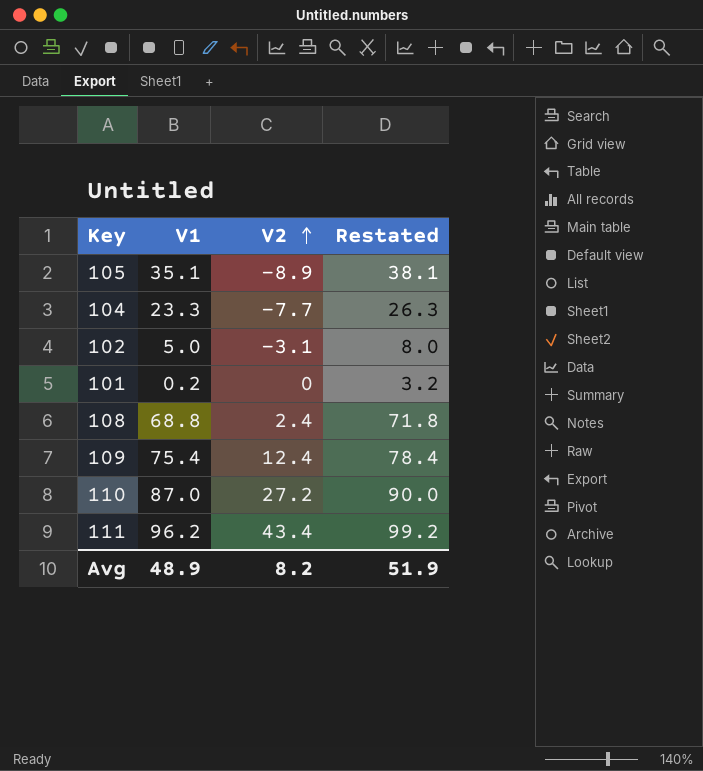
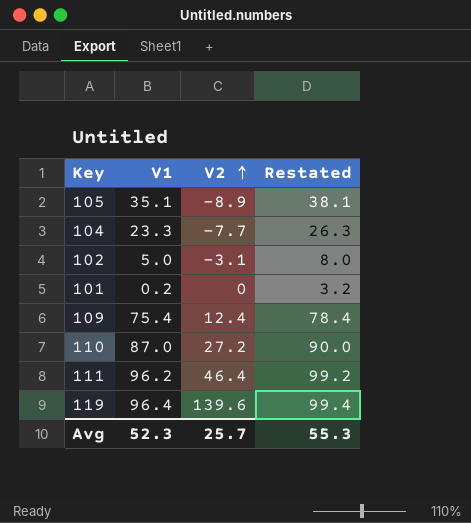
row 108: 68.8 | 2.4 | 71.8 -> none
111 | V2: 43.4 -> 46.4
row 119: none -> 96.4 | 139.6 | 99.4
Avg | V1: 48.9 -> 52.3
Avg | V2: 8.2 -> 25.7
Avg | Restated: 51.9 -> 55.3

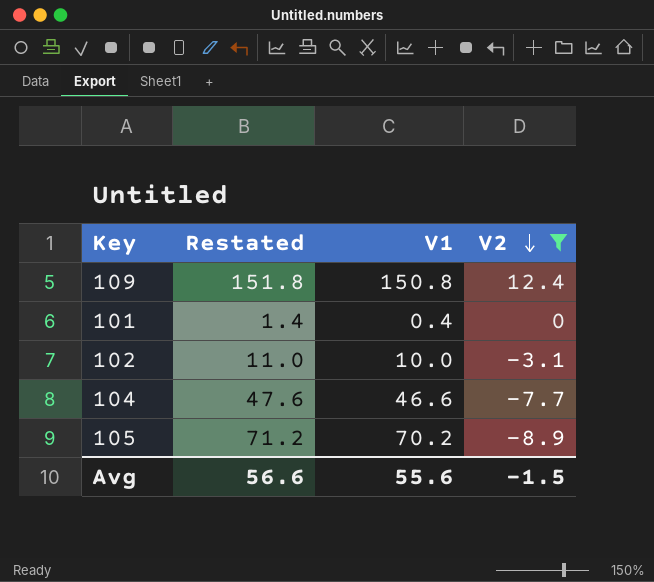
filter: none -> V2 <= 12.4
row order: V2 ascending -> V2 descending
column Restated | formula: [V1] + 3 -> [V1] + 1
column Restated | position: 4 -> 2
109 | V1: 75.4 -> 150.8
101 | V1: 0.2 -> 0.4
102 | V1: 5.0 -> 10.0
104 | V1: 23.3 -> 46.6
105 | V1: 35.1 -> 70.2
Avg | Restated: 55.3 -> 56.6
Avg | V1: 52.3 -> 55.6
Avg | V2: 25.7 -> -1.5

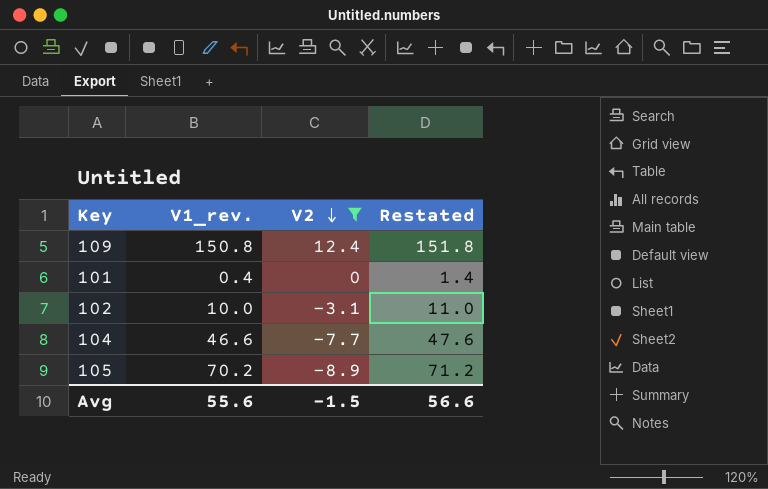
column name: V1 -> V1_rev.
column Restated | position: 2 -> 4

